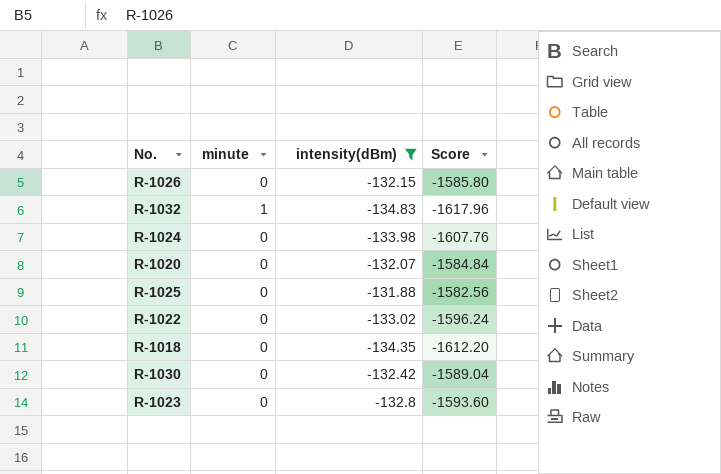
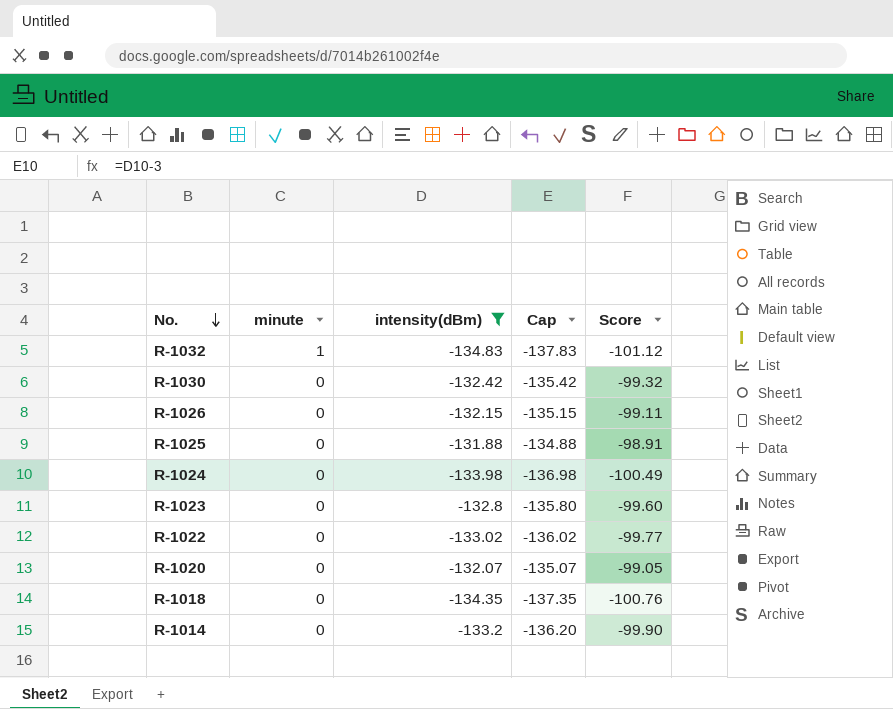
row order: none -> No. descending
column Cap | formula: none -> [intensity(dBm)] - 3
column Score | formula: [intensity(dBm)] * 12 -> [intensity(dBm)] * 0.75
row R-1014: none -> 0 | -133.2 | -136.20 | -99.90

